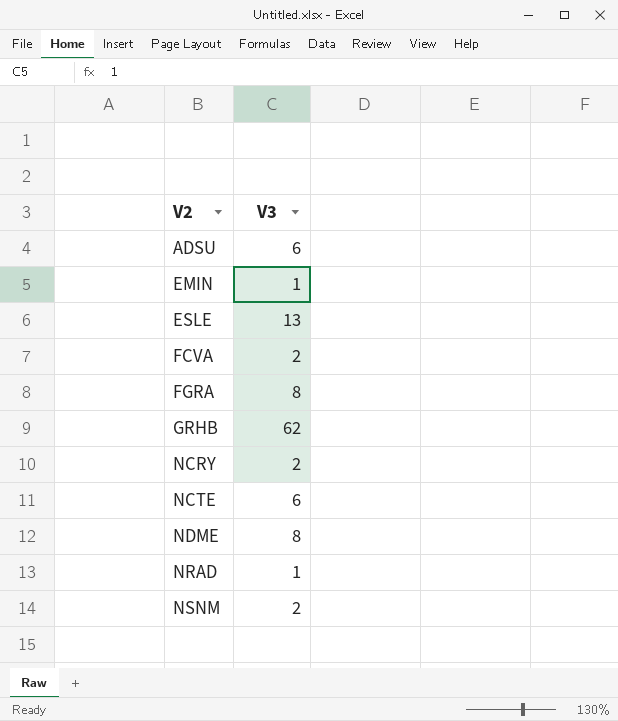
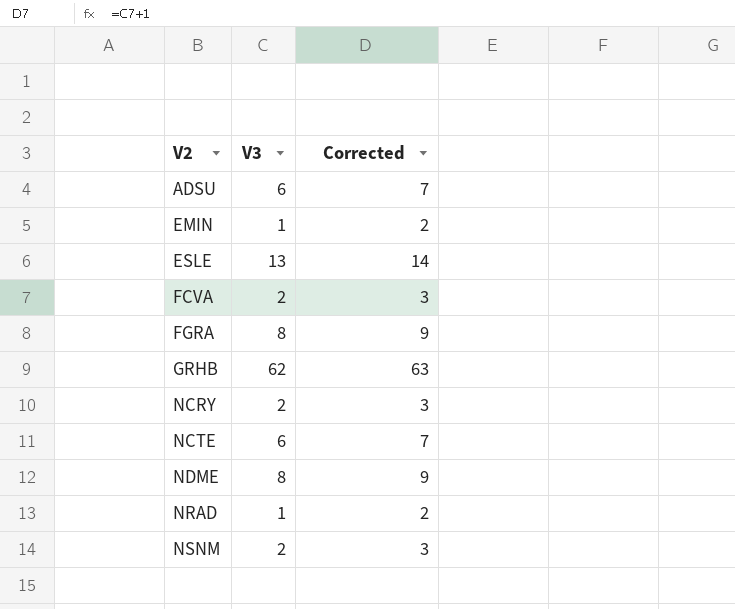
column Corrected | formula: none -> [V3] + 1

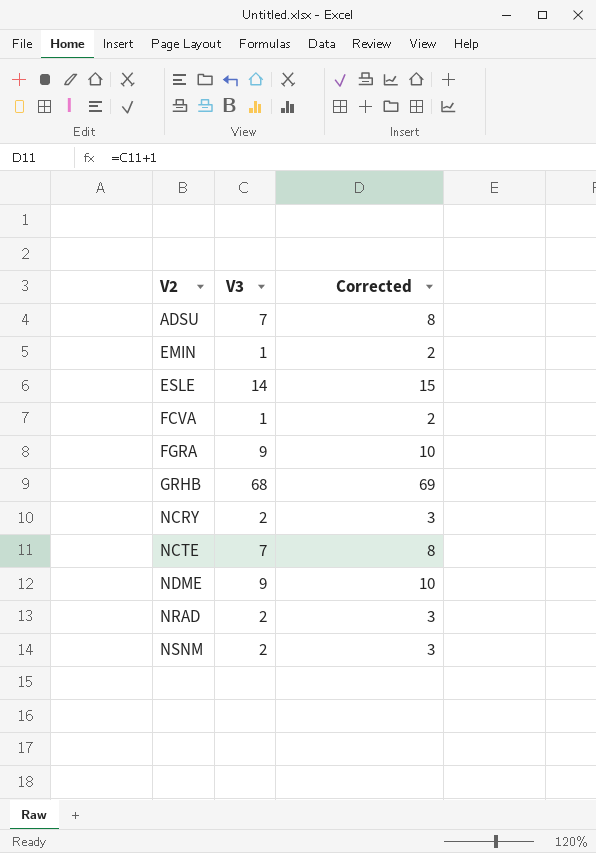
ADSU | V3: 6 -> 7
ADSU | Corrected: 7 -> 8
ESLE | V3: 13 -> 14
ESLE | Corrected: 14 -> 15
FCVA | V3: 2 -> 1
FCVA | Corrected: 3 -> 2
FGRA | V3: 8 -> 9
FGRA | Corrected: 9 -> 10
GRHB | V3: 62 -> 68
GRHB | Corrected: 63 -> 69
NCTE | V3: 6 -> 7
NCTE | Corrected: 7 -> 8
NDME | V3: 8 -> 9
NDME | Corrected: 9 -> 10
NRAD | V3: 1 -> 2
NRAD | Corrected: 2 -> 3

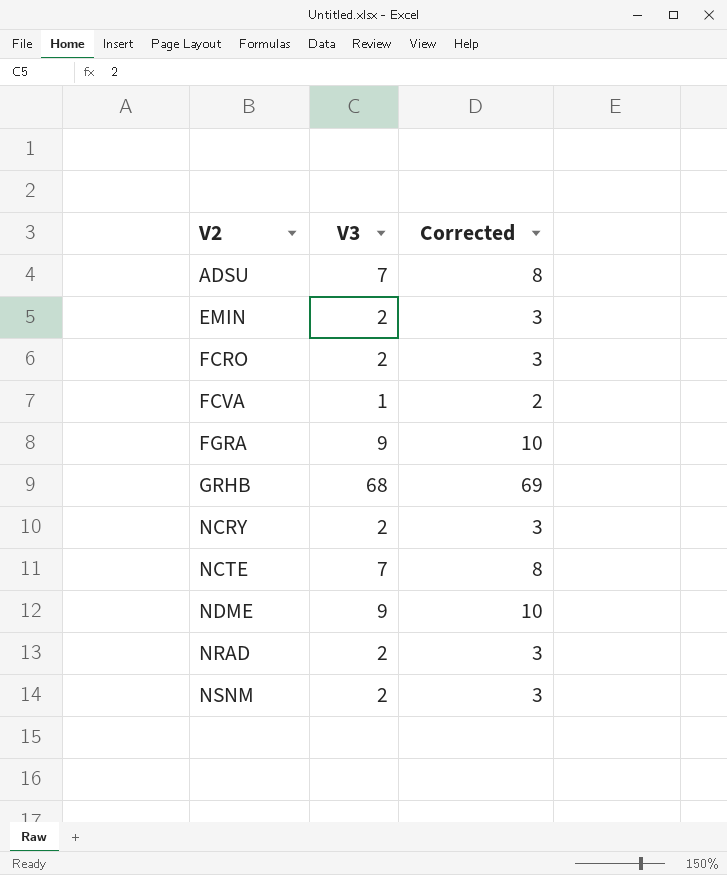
row ESLE: 14 | 15 -> none
EMIN | V3: 1 -> 2
EMIN | Corrected: 2 -> 3
row FCRO: none -> 2 | 3

